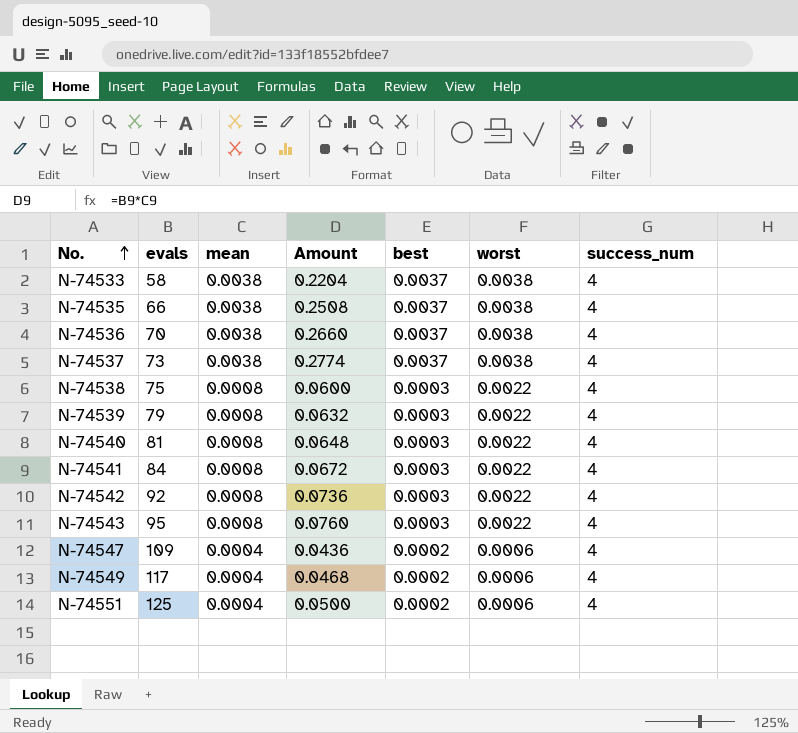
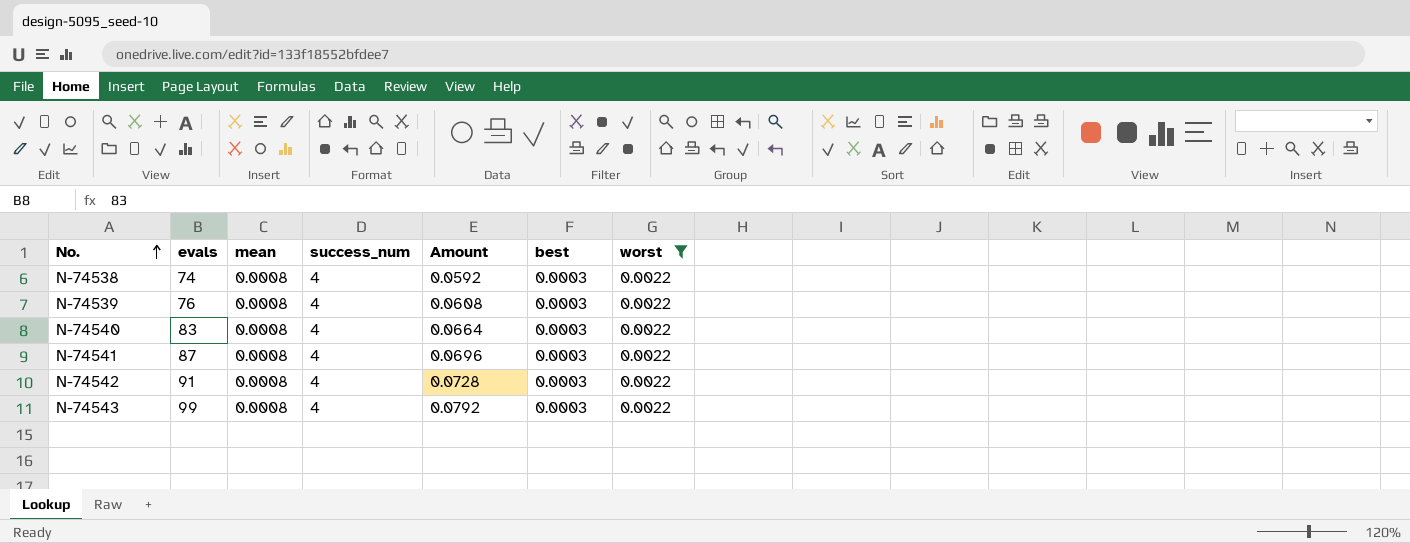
filter: none -> worst = 0.0022
column success_num | position: 7 -> 4
N-74538 | evals: 75 -> 74
N-74538 | Amount: 0.0600 -> 0.0592
N-74539 | evals: 79 -> 76
N-74539 | Amount: 0.0632 -> 0.0608
N-74540 | evals: 81 -> 83
N-74540 | Amount: 0.0648 -> 0.0664
N-74541 | evals: 84 -> 87
N-74541 | Amount: 0.0672 -> 0.0696
N-74542 | evals: 92 -> 91
N-74542 | Amount: 0.0736 -> 0.0728
N-74543 | evals: 95 -> 99
N-74543 | Amount: 0.0760 -> 0.0792

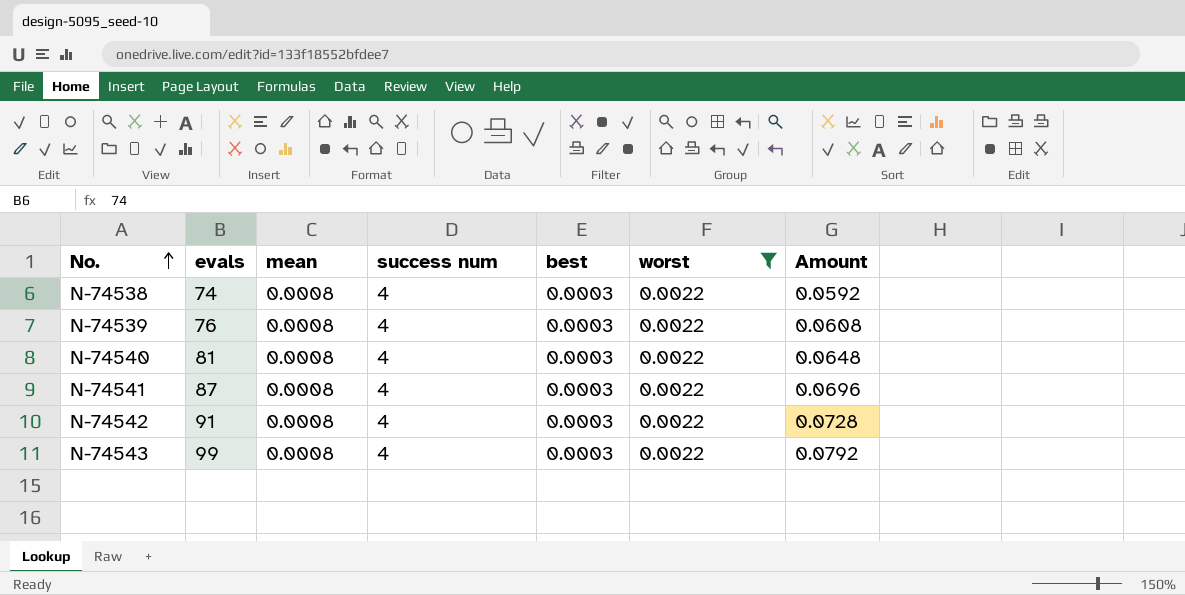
column name: success_num -> success num
column Amount | position: 5 -> 7
N-74540 | evals: 83 -> 81
N-74540 | Amount: 0.0664 -> 0.0648

